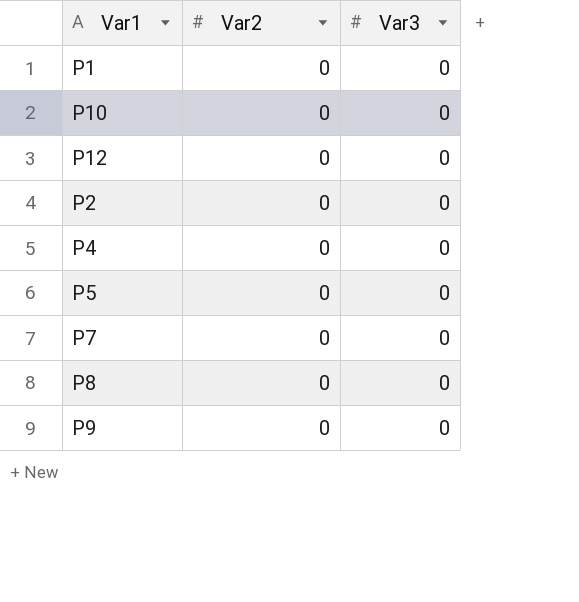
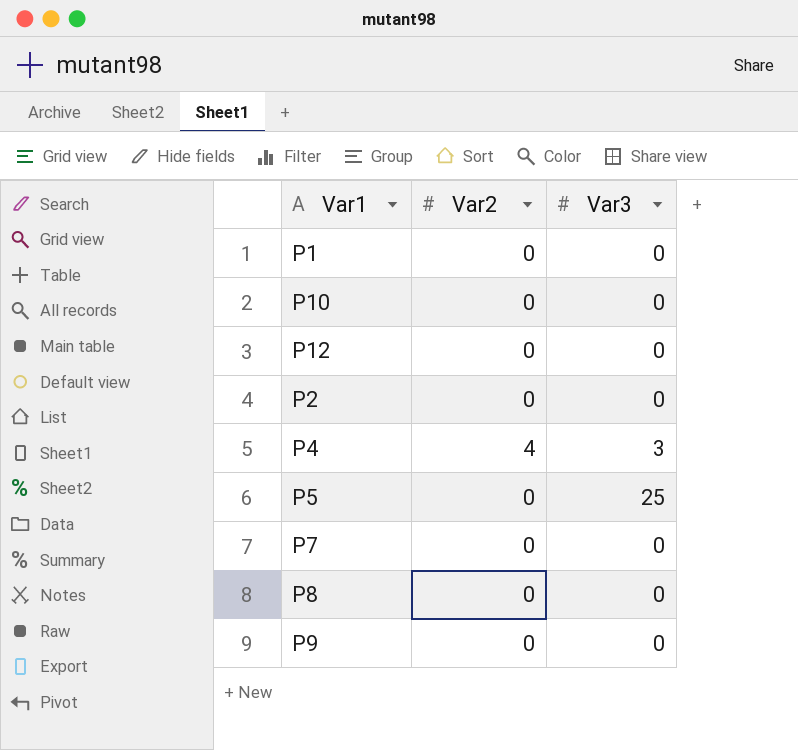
P4 | Var2: 0 -> 4
P4 | Var3: 0 -> 3
P5 | Var3: 0 -> 25

